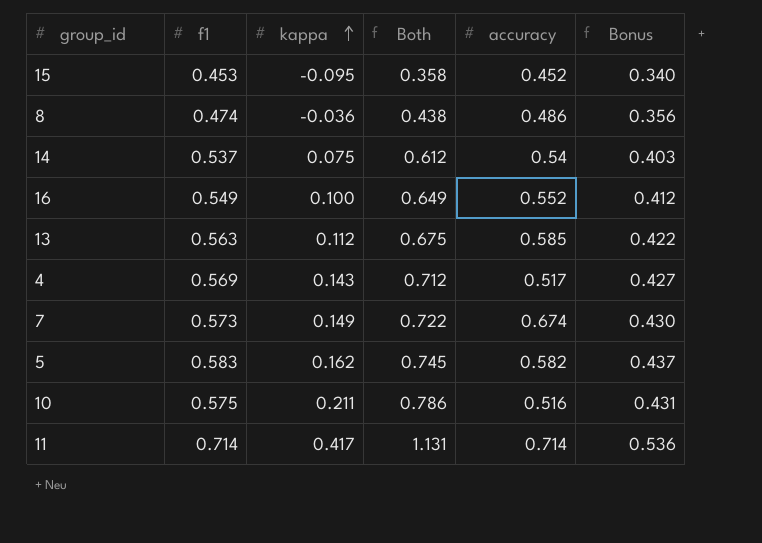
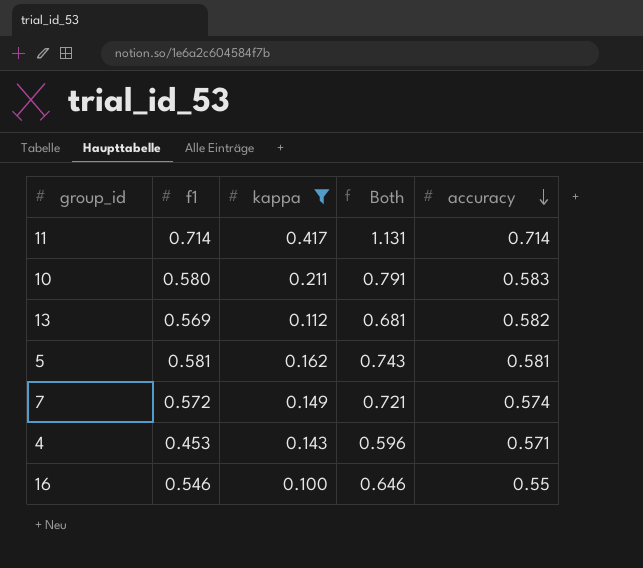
filter: none -> kappa >= 0.100
row order: kappa ascending -> accuracy descending
column Bonus | formula: [f1] * 0.75 -> none
10 | f1: 0.575 -> 0.580
10 | Both: 0.786 -> 0.791
10 | accuracy: 0.516 -> 0.583
13 | f1: 0.563 -> 0.569
13 | Both: 0.675 -> 0.681
13 | accuracy: 0.585 -> 0.582
5 | f1: 0.583 -> 0.581
5 | Both: 0.745 -> 0.743
5 | accuracy: 0.582 -> 0.581
7 | f1: 0.573 -> 0.572
7 | Both: 0.722 -> 0.721
7 | accuracy: 0.674 -> 0.574
4 | f1: 0.569 -> 0.453
4 | Both: 0.712 -> 0.596
4 | accuracy: 0.517 -> 0.571
16 | f1: 0.549 -> 0.546
16 | Both: 0.649 -> 0.646
16 | accuracy: 0.552 -> 0.55

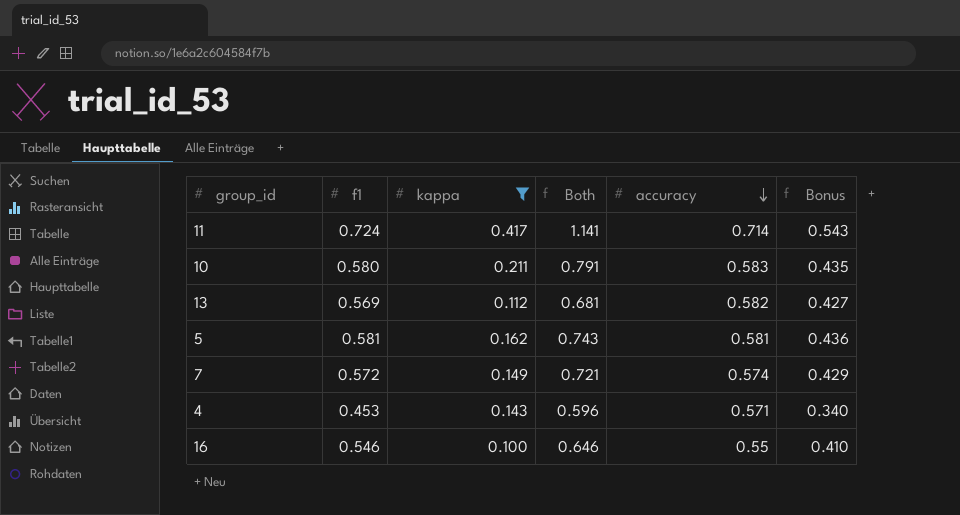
column Bonus | formula: none -> [f1] * 0.75
11 | f1: 0.714 -> 0.724
11 | Both: 1.131 -> 1.141

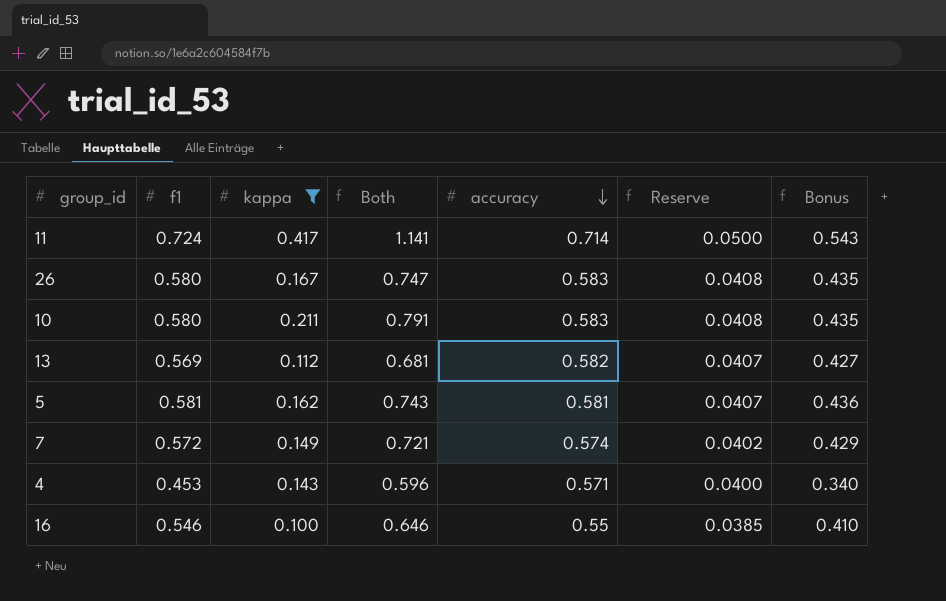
column Reserve | formula: none -> [accuracy] * 0.07
row 26: none -> 0.580 | 0.167 | 0.747 | 0.583 | 0.0408 | 0.435

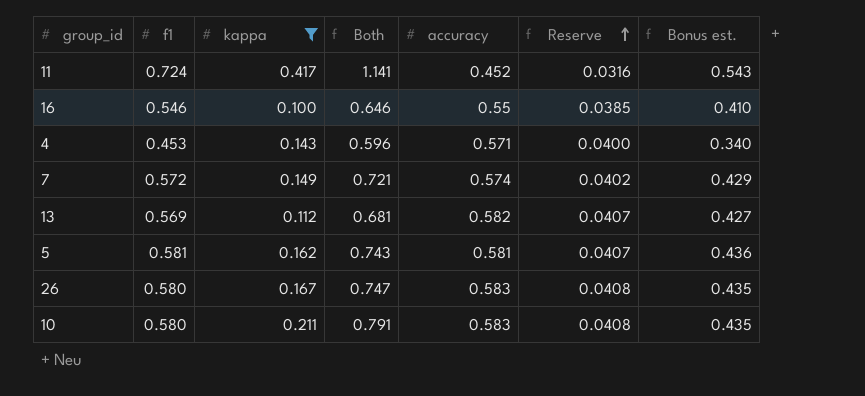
row order: accuracy descending -> Reserve ascending
column name: Bonus -> Bonus est.
11 | accuracy: 0.714 -> 0.452
11 | Reserve: 0.0500 -> 0.0316

